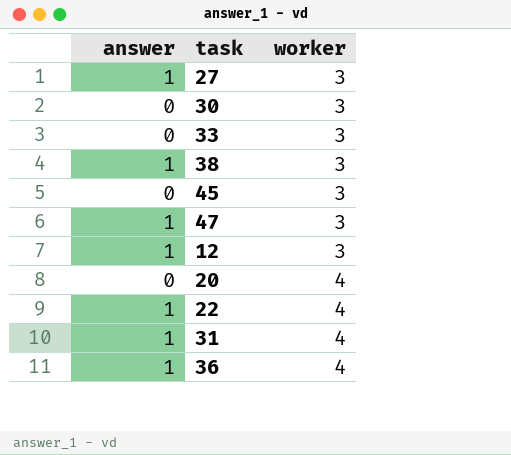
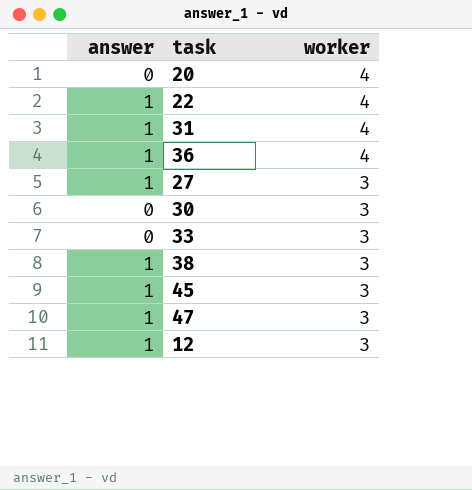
row order: worker ascending -> worker descending
45 | answer: 0 -> 1

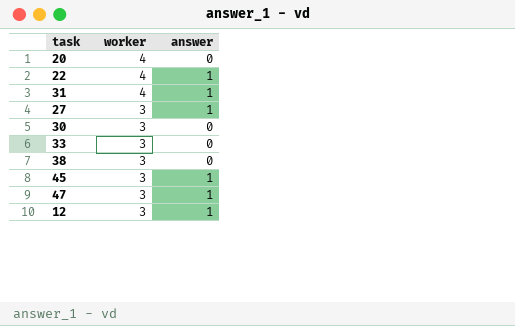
column answer | position: 1 -> 3
row 36: 1 | 4 -> none
38 | answer: 1 -> 0

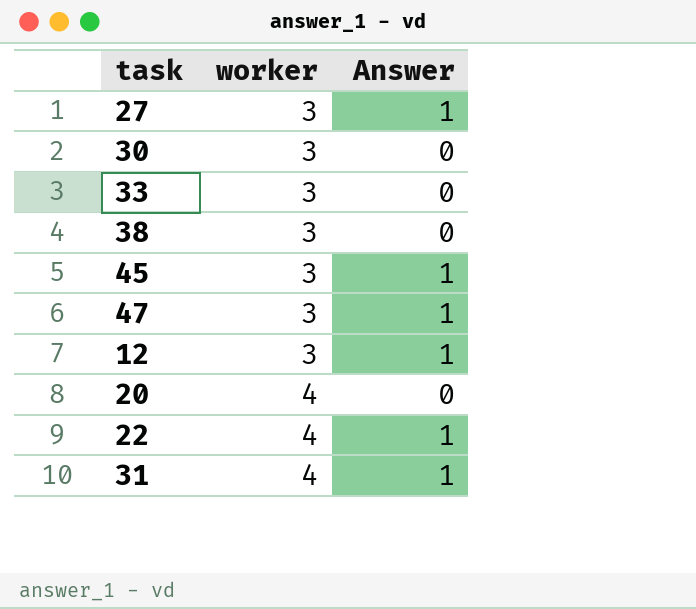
row order: worker descending -> worker ascending
column name: answer -> Answer

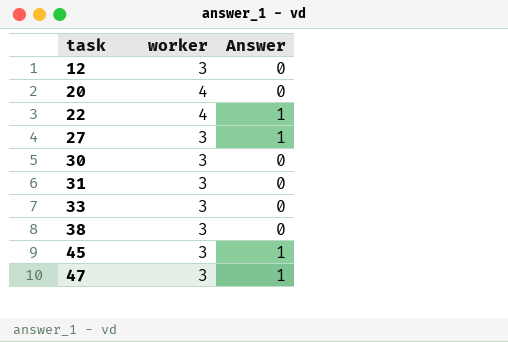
row order: worker ascending -> task ascending
12 | Answer: 1 -> 0
31 | worker: 4 -> 3
31 | Answer: 1 -> 0

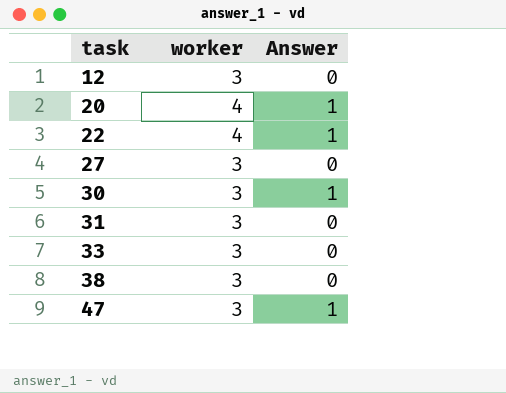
row 45: 3 | 1 -> none
20 | Answer: 0 -> 1
27 | Answer: 1 -> 0
30 | Answer: 0 -> 1

